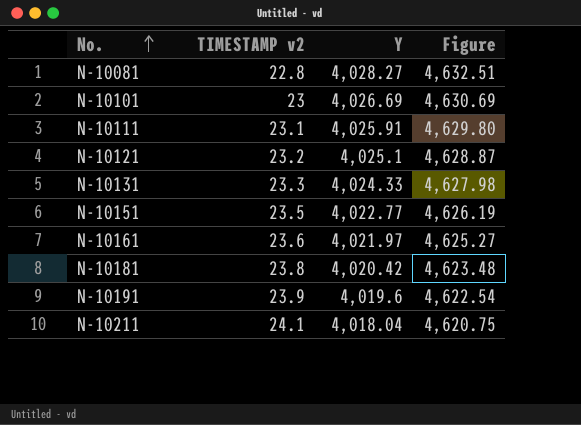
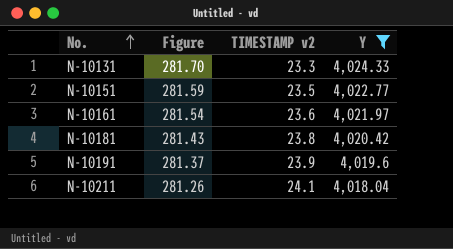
filter: none -> Y <= 4,024.33
column Figure | formula: [Y] * 1.15 -> [Y] * 0.07
column Figure | position: 4 -> 2

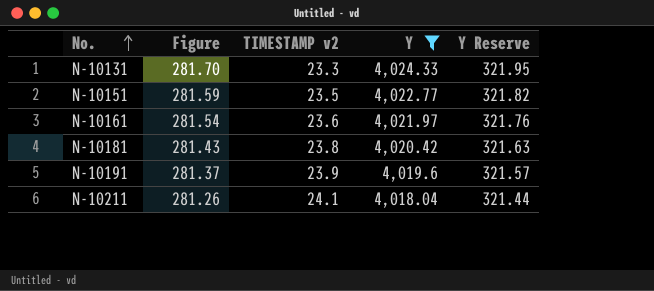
column Y Reserve | formula: none -> [Y] * 0.08

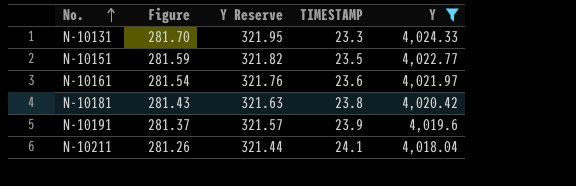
column Y Reserve | position: 5 -> 3
column name: TIMESTAMP v2 -> TIMESTAMP

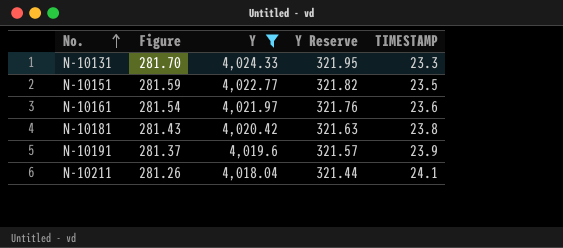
column Y | position: 5 -> 3

